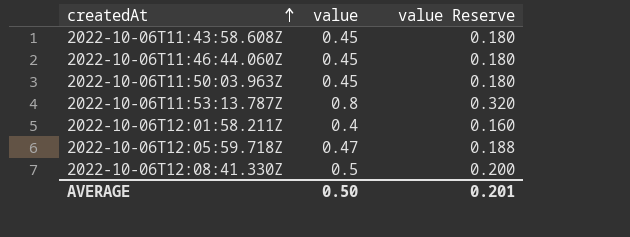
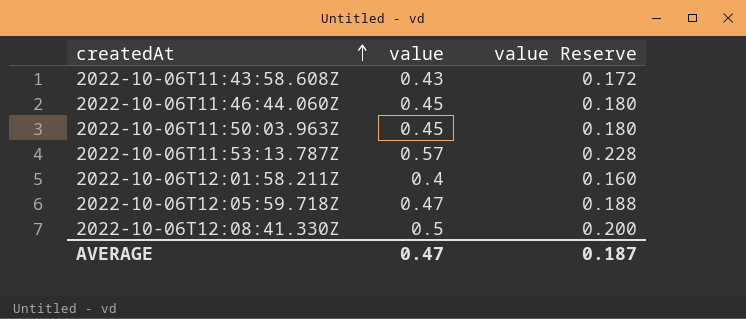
2022-10-06T11:43:58.608Z | value: 0.45 -> 0.43
2022-10-06T11:43:58.608Z | value Reserve: 0.180 -> 0.172
2022-10-06T11:53:13.787Z | value: 0.8 -> 0.57
2022-10-06T11:53:13.787Z | value Reserve: 0.320 -> 0.228
AVERAGE | value: 0.50 -> 0.47
AVERAGE | value Reserve: 0.201 -> 0.187

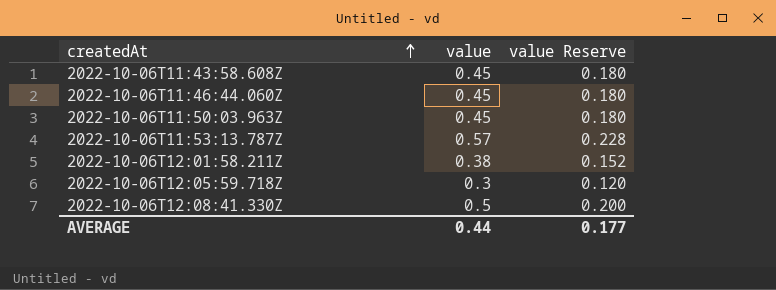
2022-10-06T11:43:58.608Z | value: 0.43 -> 0.45
2022-10-06T11:43:58.608Z | value Reserve: 0.172 -> 0.180
2022-10-06T12:01:58.211Z | value: 0.4 -> 0.38
2022-10-06T12:01:58.211Z | value Reserve: 0.160 -> 0.152
2022-10-06T12:05:59.718Z | value: 0.47 -> 0.3
2022-10-06T12:05:59.718Z | value Reserve: 0.188 -> 0.120
AVERAGE | value: 0.47 -> 0.44
AVERAGE | value Reserve: 0.187 -> 0.177

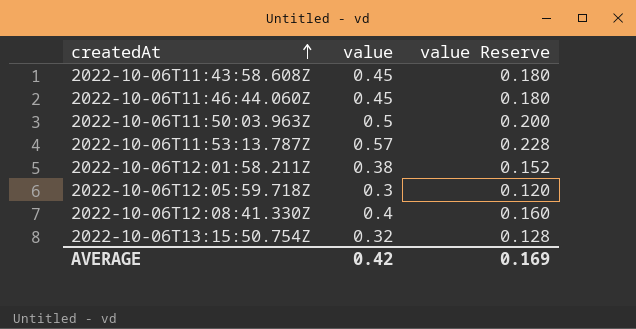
2022-10-06T11:50:03.963Z | value: 0.45 -> 0.5
2022-10-06T11:50:03.963Z | value Reserve: 0.180 -> 0.200
2022-10-06T12:08:41.330Z | value: 0.5 -> 0.4
2022-10-06T12:08:41.330Z | value Reserve: 0.200 -> 0.160
row 2022-10-06T13:15:50.754Z: none -> 0.32 | 0.128
AVERAGE | value: 0.44 -> 0.42
AVERAGE | value Reserve: 0.177 -> 0.169

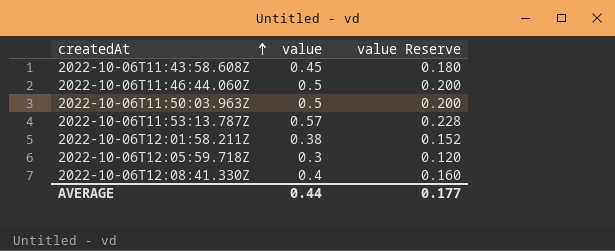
row 2022-10-06T13:15:50.754Z: 0.32 | 0.128 -> none
2022-10-06T11:46:44.060Z | value: 0.45 -> 0.5
2022-10-06T11:46:44.060Z | value Reserve: 0.180 -> 0.200
AVERAGE | value: 0.42 -> 0.44
AVERAGE | value Reserve: 0.169 -> 0.177

